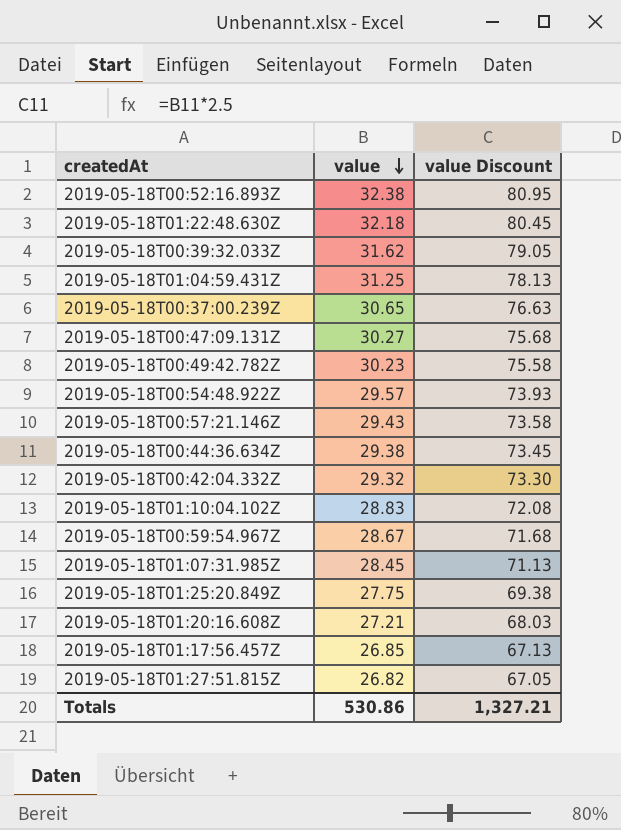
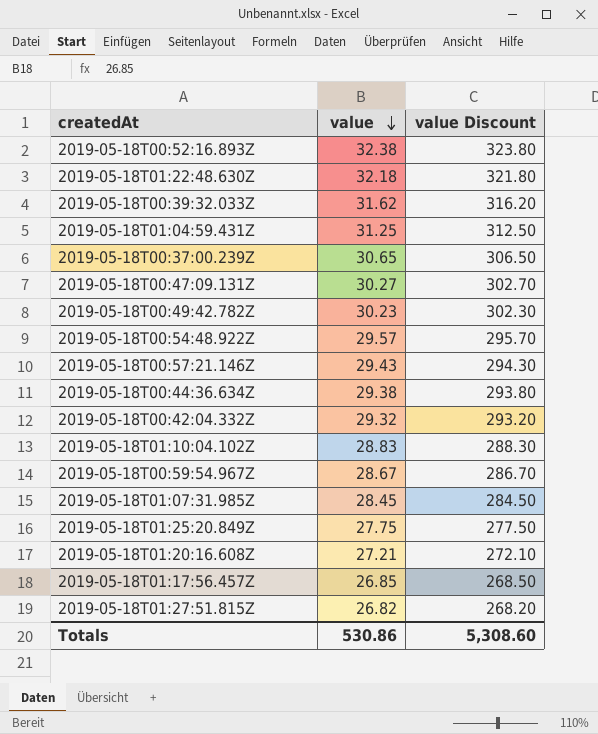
column value Discount | formula: [value] * 2.5 -> [value] * 10
Totals | value Discount: 1,327.21 -> 5,308.60

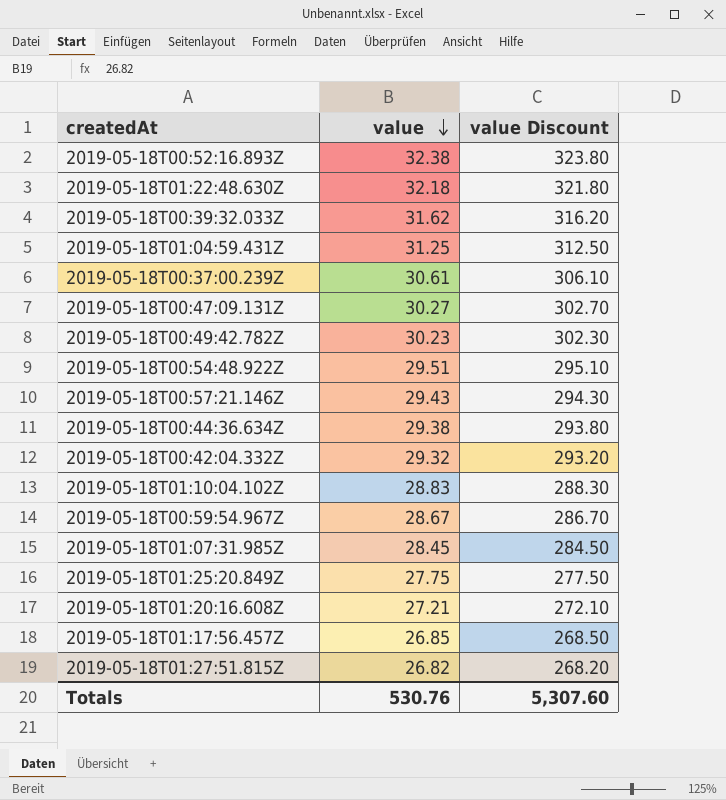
2019-05-18T00:37:00.239Z | value: 30.65 -> 30.61
2019-05-18T00:37:00.239Z | value Discount: 306.50 -> 306.10
2019-05-18T00:54:48.922Z | value: 29.57 -> 29.51
2019-05-18T00:54:48.922Z | value Discount: 295.70 -> 295.10
Totals | value: 530.86 -> 530.76
Totals | value Discount: 5,308.60 -> 5,307.60

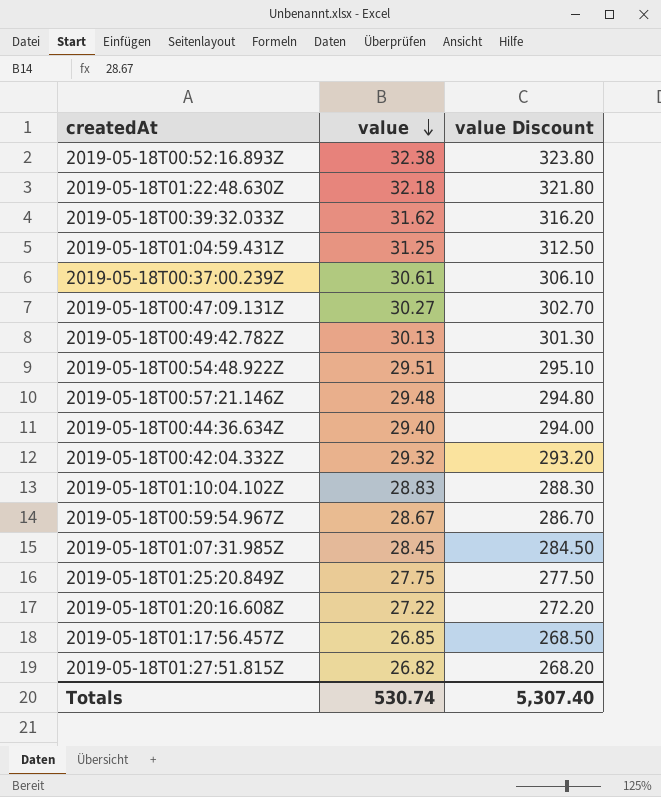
2019-05-18T00:49:42.782Z | value: 30.23 -> 30.13
2019-05-18T00:49:42.782Z | value Discount: 302.30 -> 301.30
2019-05-18T00:57:21.146Z | value: 29.43 -> 29.48
2019-05-18T00:57:21.146Z | value Discount: 294.30 -> 294.80
2019-05-18T00:44:36.634Z | value: 29.38 -> 29.40
2019-05-18T00:44:36.634Z | value Discount: 293.80 -> 294.00
2019-05-18T01:20:16.608Z | value: 27.21 -> 27.22
2019-05-18T01:20:16.608Z | value Discount: 272.10 -> 272.20
Totals | value: 530.76 -> 530.74
Totals | value Discount: 5,307.60 -> 5,307.40

